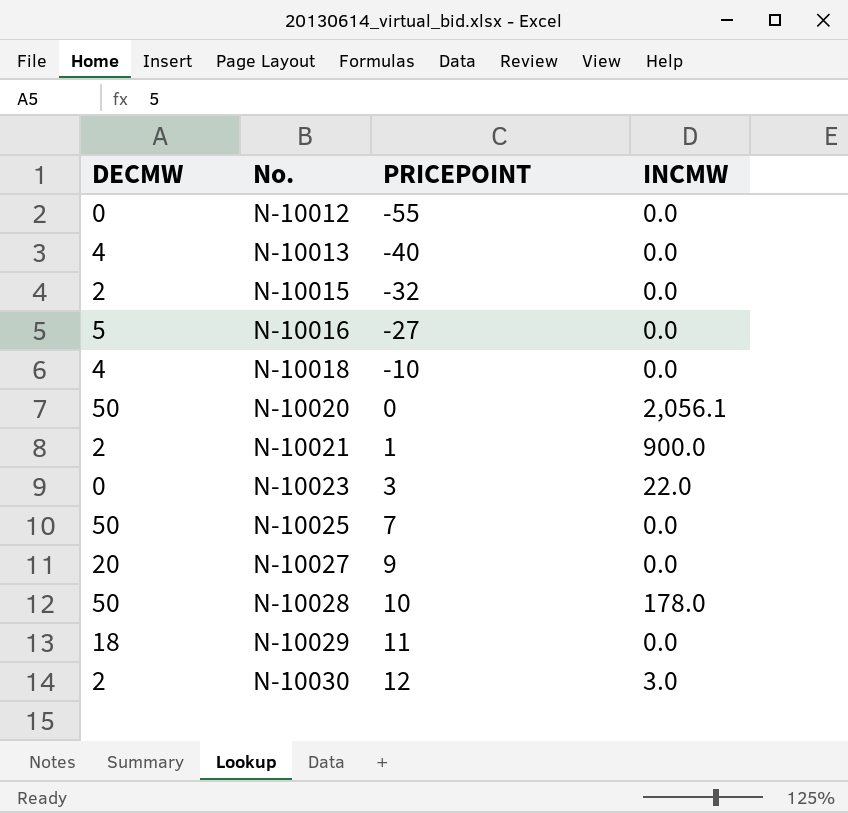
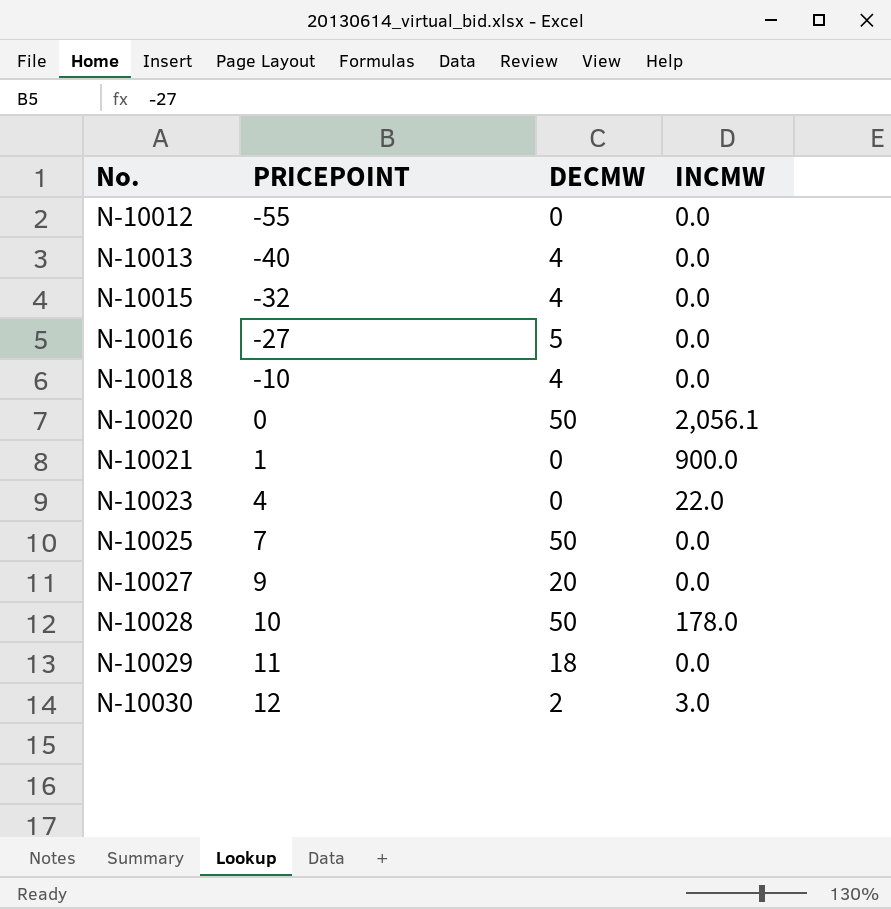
column DECMW | position: 1 -> 3
N-10015 | DECMW: 2 -> 4
N-10021 | DECMW: 2 -> 0
N-10023 | PRICEPOINT: 3 -> 4

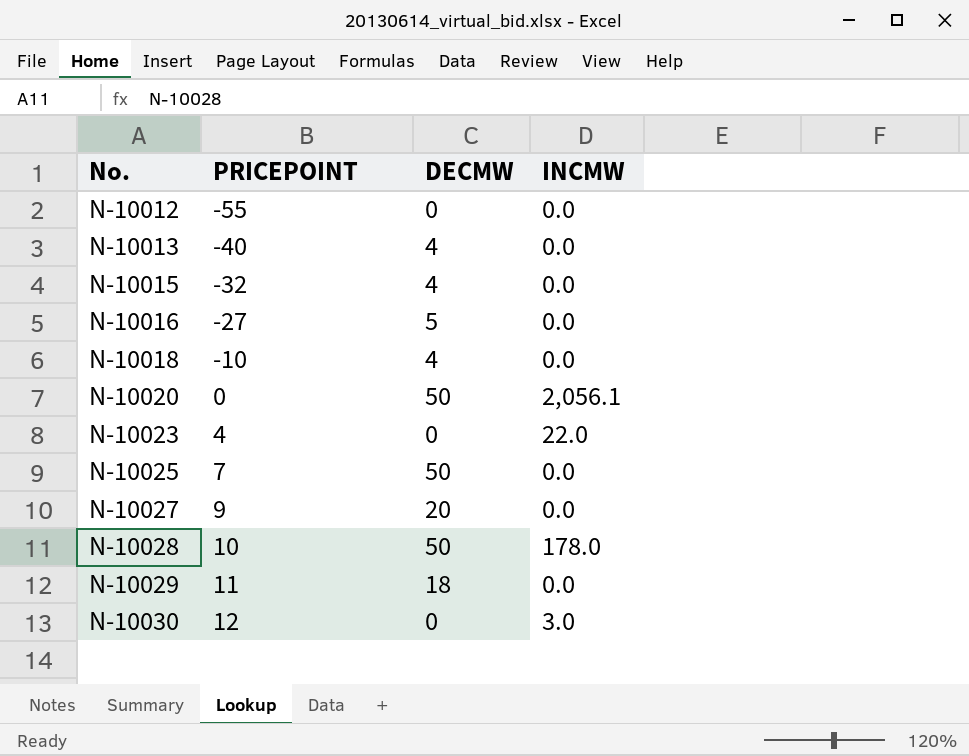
row N-10021: 1 | 0 | 900.0 -> none
N-10030 | DECMW: 2 -> 0

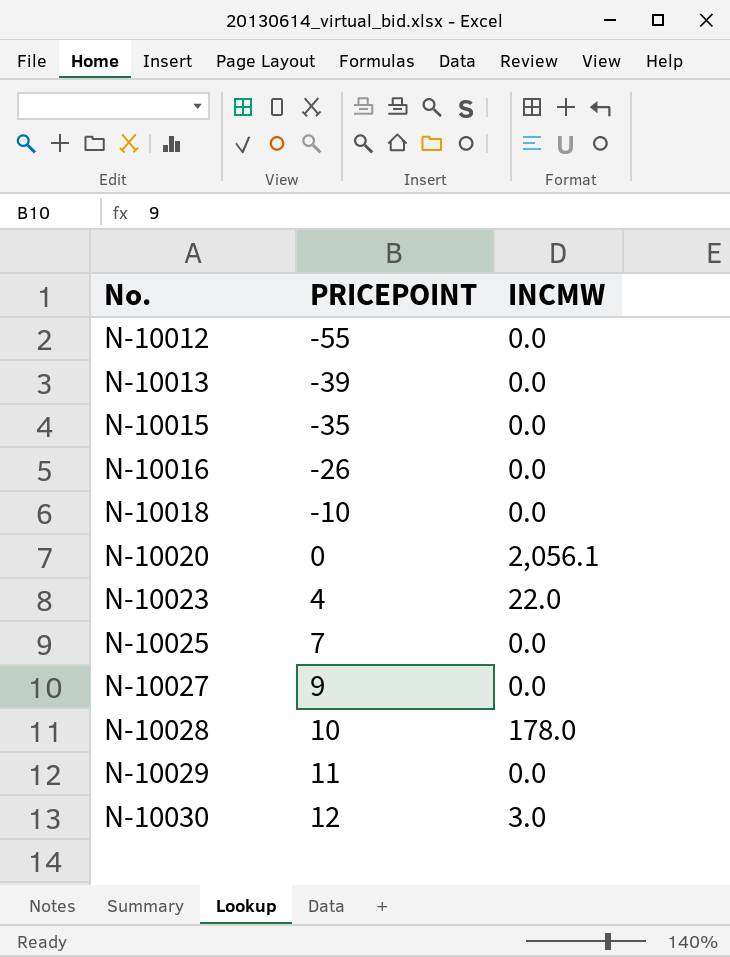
column DECMW | position: 3 -> none
N-10013 | PRICEPOINT: -40 -> -39
N-10015 | PRICEPOINT: -32 -> -35
N-10016 | PRICEPOINT: -27 -> -26

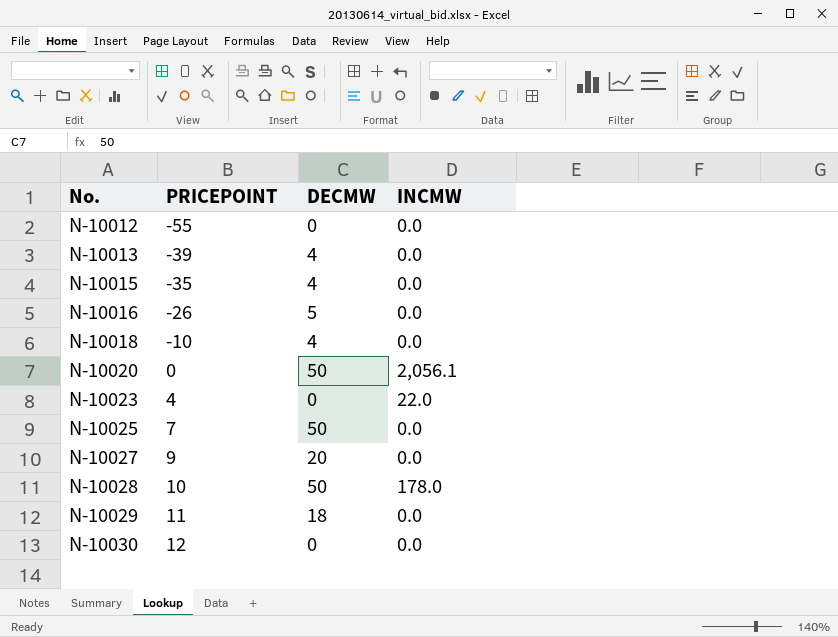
column DECMW | position: none -> 3
N-10030 | INCMW: 3.0 -> 0.0

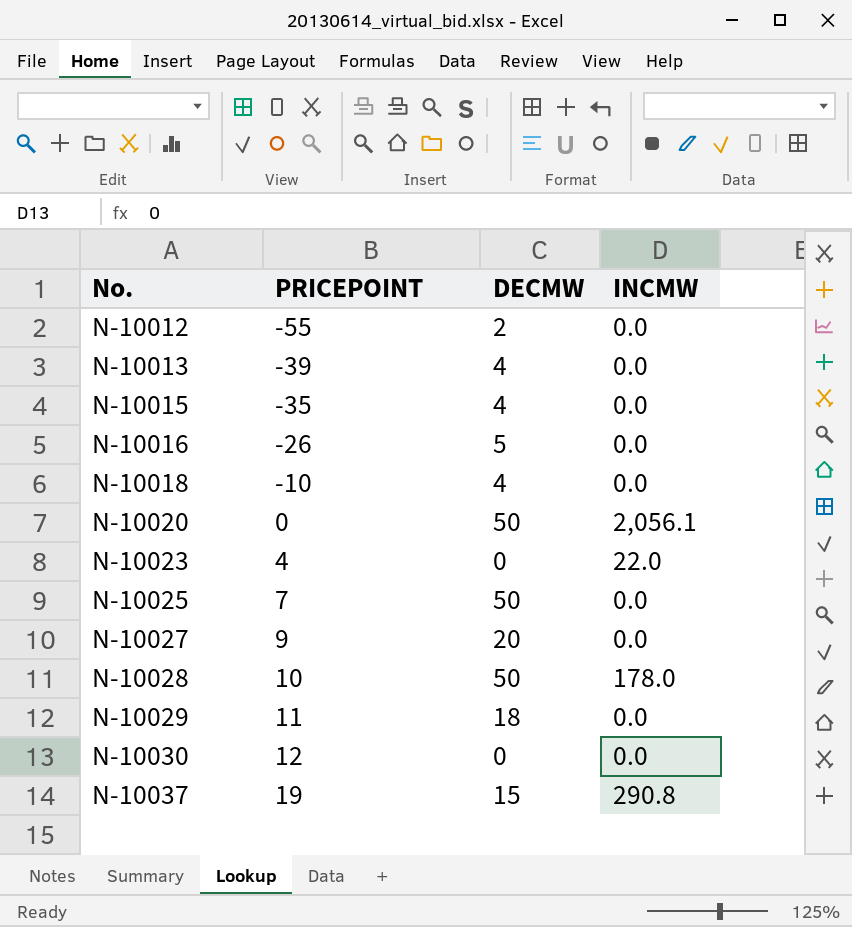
N-10012 | DECMW: 0 -> 2
row N-10037: none -> 19 | 15 | 290.8

